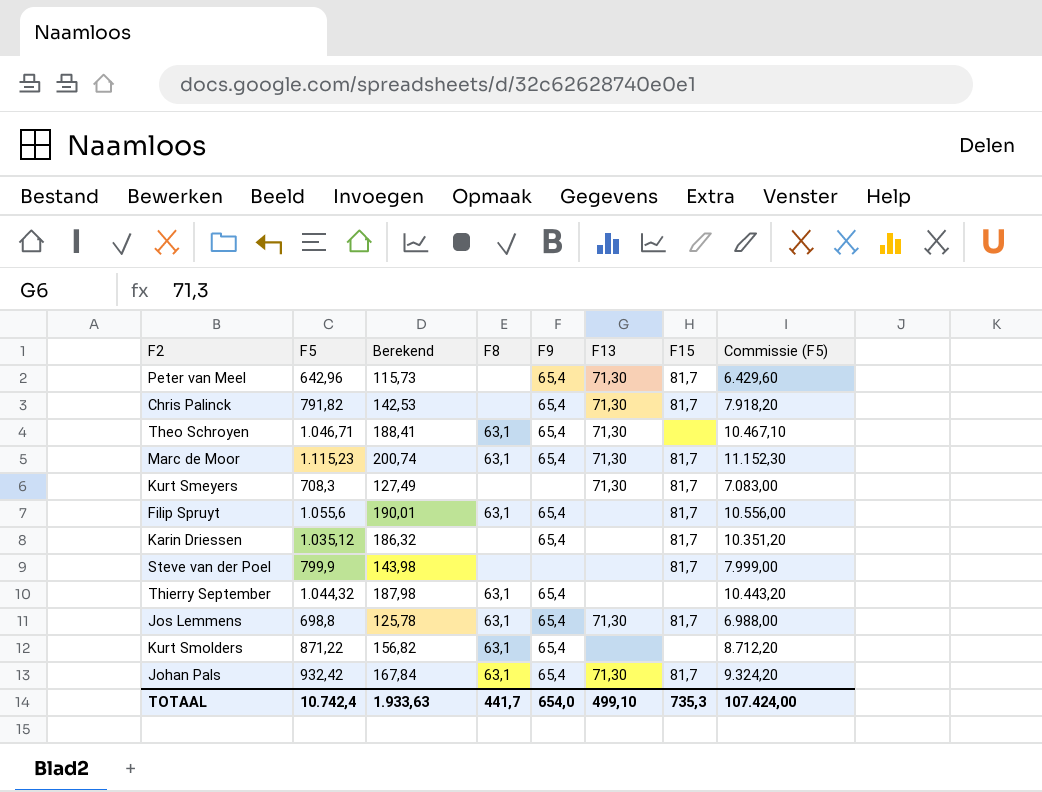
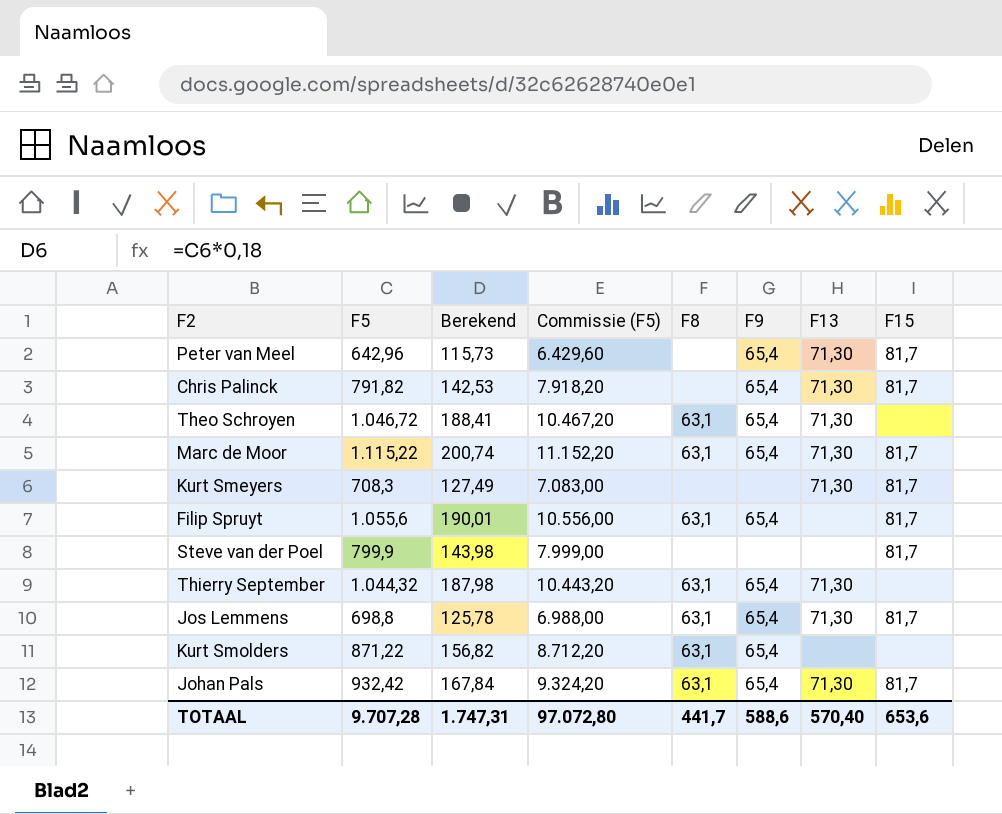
column Commissie (F5) | position: 8 -> 4
row Karin Driessen: 1.035,12 | 186,32 | none | 65,4 | none | 81,7 | 10.351,20 -> none
Theo Schroyen | F5: 1.046,71 -> 1.046,72
Theo Schroyen | Commissie (F5): 10.467,10 -> 10.467,20
Marc de Moor | F5: 1.115,23 -> 1.115,22
Marc de Moor | Commissie (F5): 11.152,30 -> 11.152,20
Thierry September | F13: none -> 71,30
TOTAAL | F5: 10.742,4 -> 9.707,28
TOTAAL | Berekend: 1.933,63 -> 1.747,31
TOTAAL | Commissie (F5): 107.424,00 -> 97.072,80
TOTAAL | F9: 654,0 -> 588,6
TOTAAL | F13: 499,10 -> 570,40
TOTAAL | F15: 735,3 -> 653,6

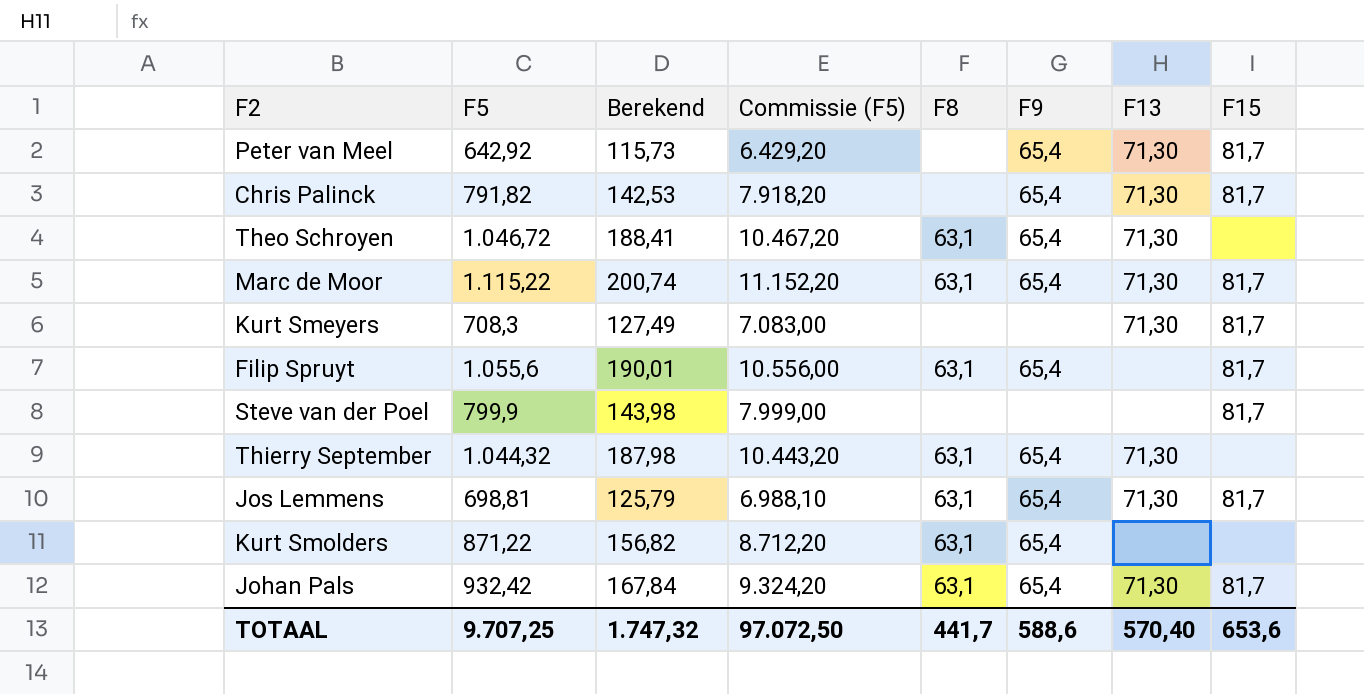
Peter van Meel | F5: 642,96 -> 642,92
Peter van Meel | Commissie (F5): 6.429,60 -> 6.429,20
Jos Lemmens | F5: 698,8 -> 698,81
Jos Lemmens | Berekend: 125,78 -> 125,79
Jos Lemmens | Commissie (F5): 6.988,00 -> 6.988,10
TOTAAL | F5: 9.707,28 -> 9.707,25
TOTAAL | Berekend: 1.747,31 -> 1.747,32
TOTAAL | Commissie (F5): 97.072,80 -> 97.072,50

